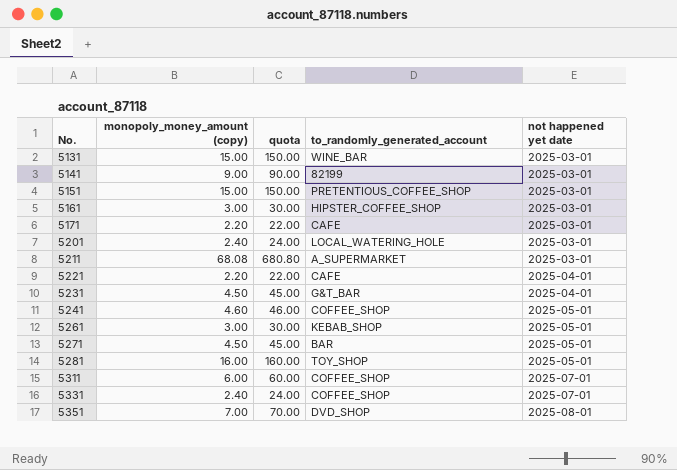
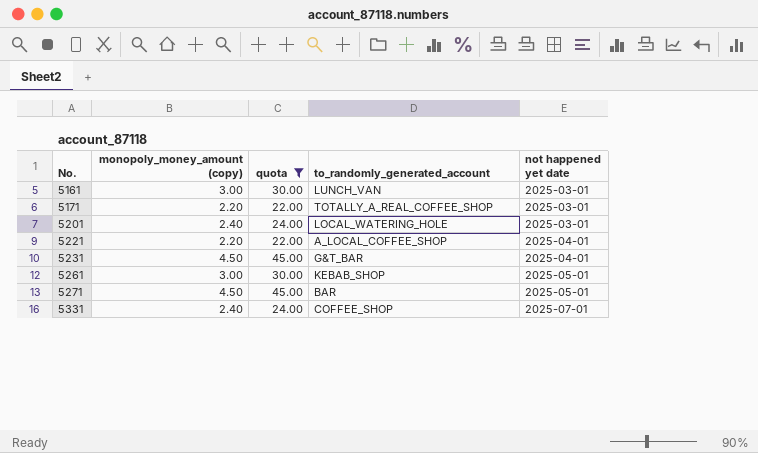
filter: none -> quota <= 45.00
5161 | to_randomly_generated_account: HIPSTER_COFFEE_SHOP -> LUNCH_VAN
5171 | to_randomly_generated_account: CAFE -> TOTALLY_A_REAL_COFFEE_SHOP
5221 | to_randomly_generated_account: CAFE -> A_LOCAL_COFFEE_SHOP

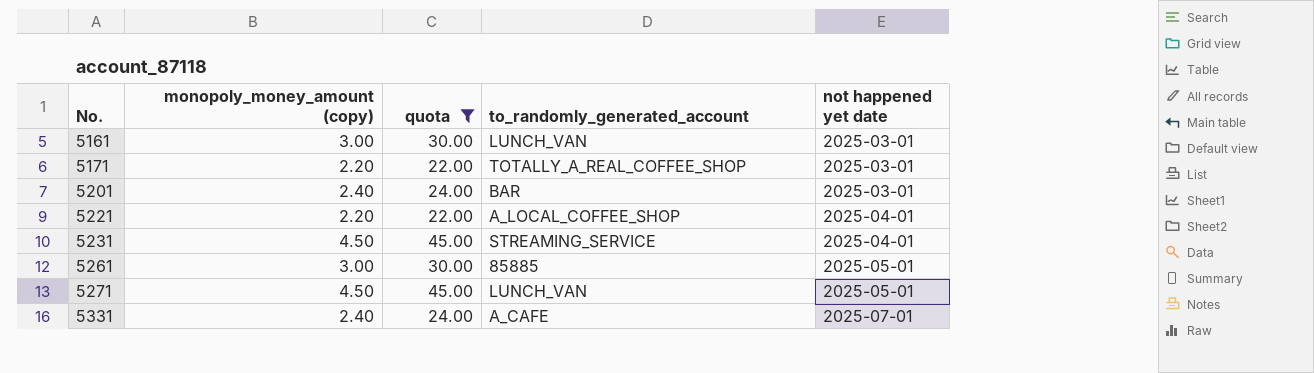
5201 | to_randomly_generated_account: LOCAL_WATERING_HOLE -> BAR
5231 | to_randomly_generated_account: G&T_BAR -> STREAMING_SERVICE
5261 | to_randomly_generated_account: KEBAB_SHOP -> 85885
5271 | to_randomly_generated_account: BAR -> LUNCH_VAN
5331 | to_randomly_generated_account: COFFEE_SHOP -> A_CAFE

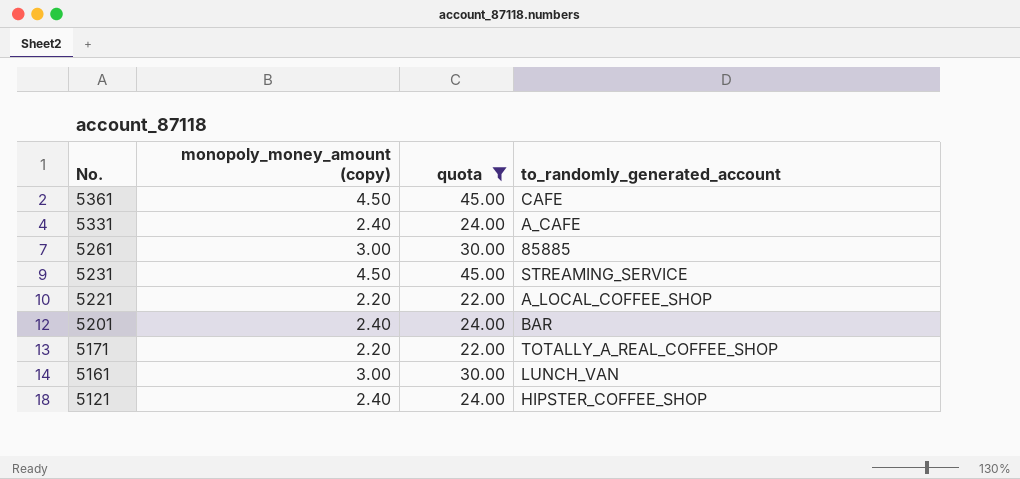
row order: No. ascending -> No. descending
column not happened yet date | position: 5 -> none
row 5271: 4.50 | 45.00 | LUNCH_VAN | 2025-05-01 -> none
row 5361: none -> 4.50 | 45.00 | CAFE
row 5121: none -> 2.40 | 24.00 | HIPSTER_COFFEE_SHOP

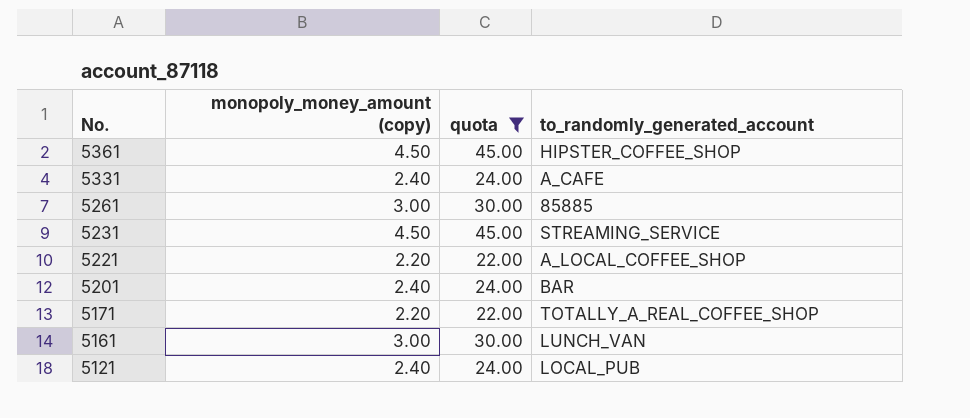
5361 | to_randomly_generated_account: CAFE -> HIPSTER_COFFEE_SHOP
5121 | to_randomly_generated_account: HIPSTER_COFFEE_SHOP -> LOCAL_PUB

